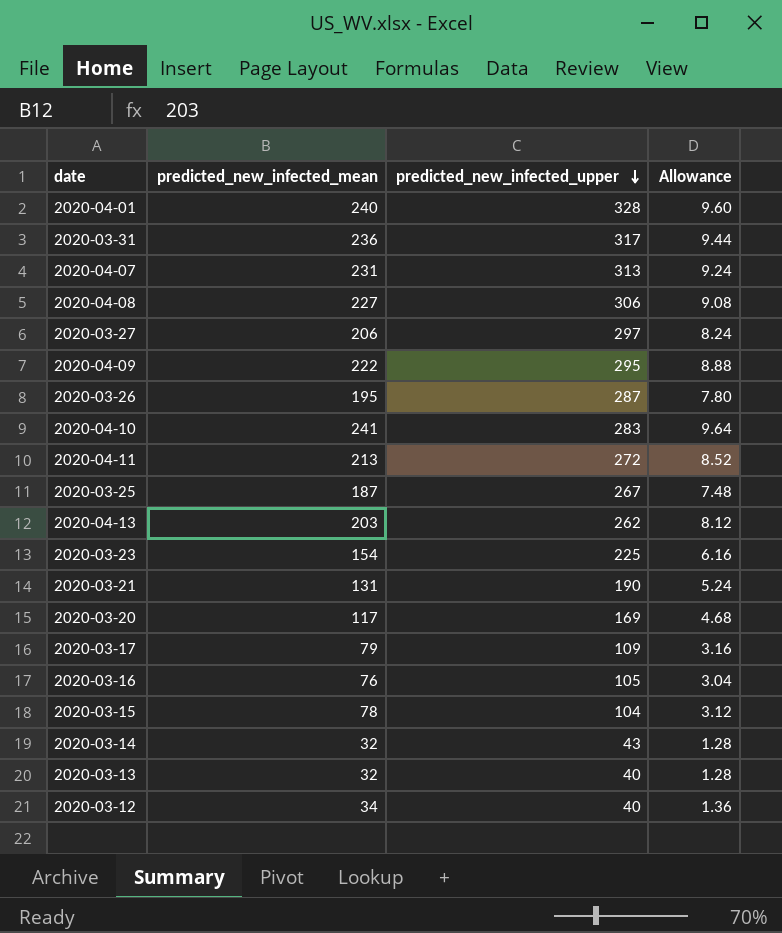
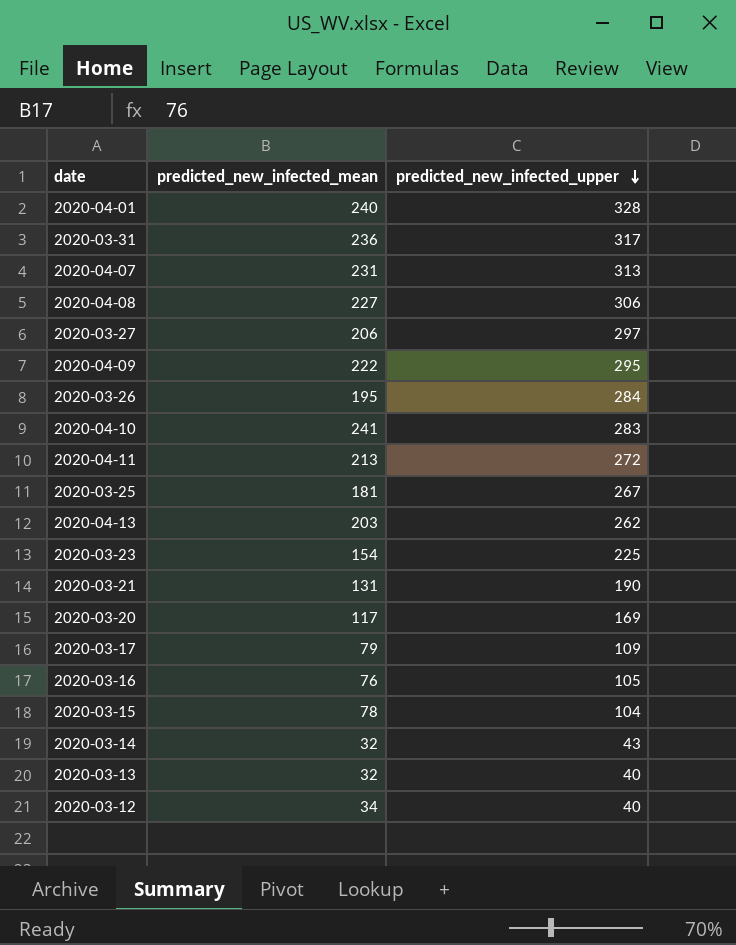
column Allowance | formula: [predicted_new_infected_mean] * 0.04 -> none
2020-03-26 | predicted_new_infected_upper: 287 -> 284
2020-03-25 | predicted_new_infected_mean: 187 -> 181

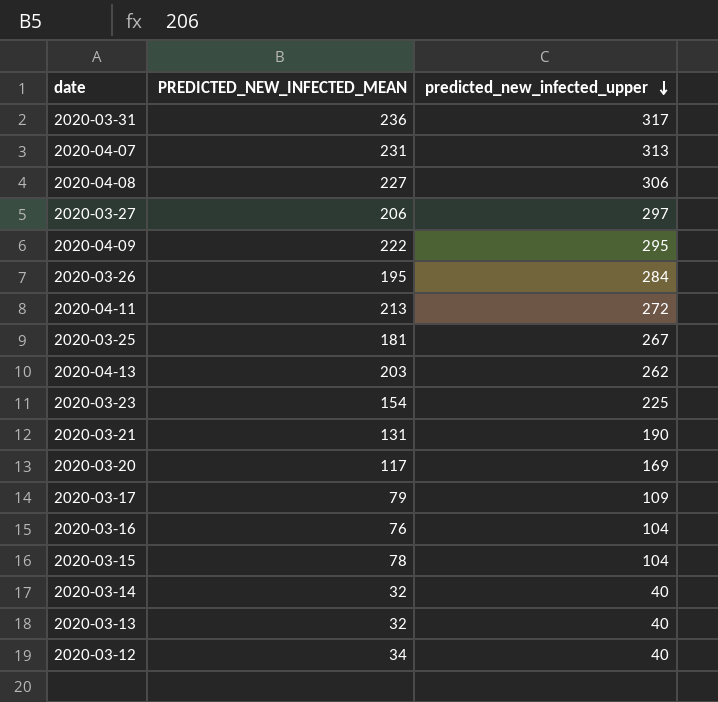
column name: predicted_new_infected_mean -> PREDICTED_NEW_INFECTED_MEAN
row 2020-04-01: 240 | 328 -> none
row 2020-04-10: 241 | 283 -> none
2020-03-16 | predicted_new_infected_upper: 105 -> 104
2020-03-14 | predicted_new_infected_upper: 43 -> 40

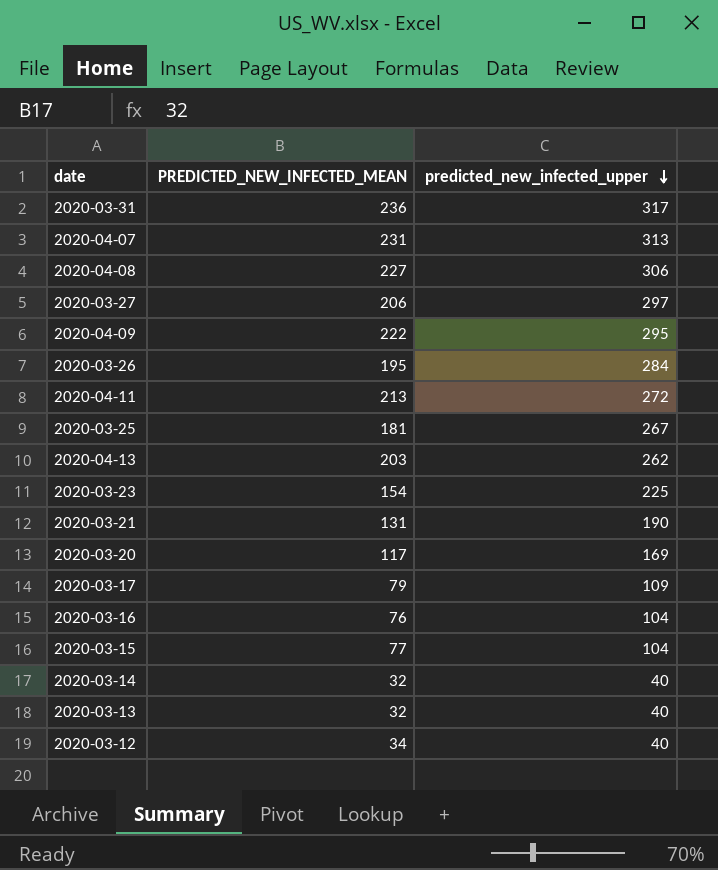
2020-03-15 | PREDICTED_NEW_INFECTED_MEAN: 78 -> 77

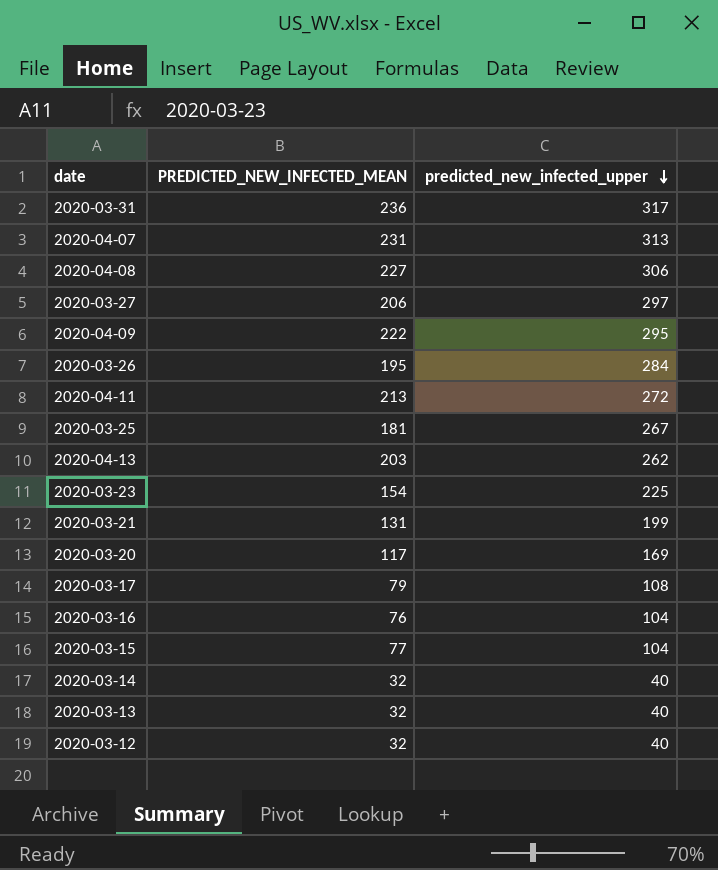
2020-03-21 | predicted_new_infected_upper: 190 -> 199
2020-03-17 | predicted_new_infected_upper: 109 -> 108
2020-03-12 | PREDICTED_NEW_INFECTED_MEAN: 34 -> 32

